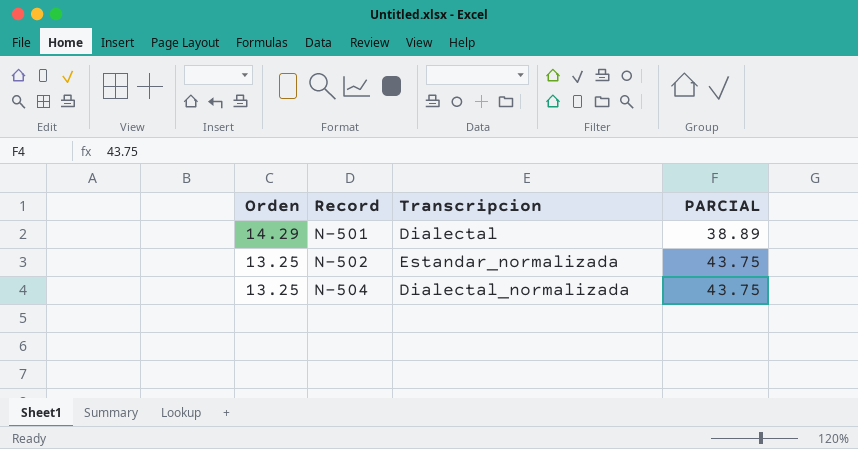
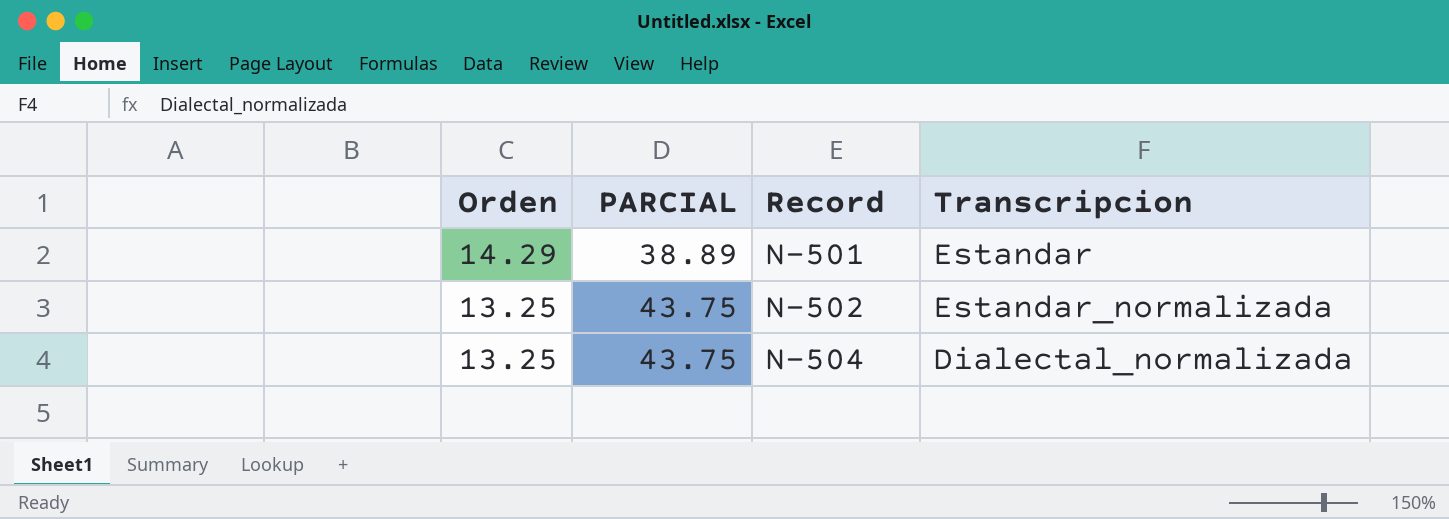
column PARCIAL | position: 4 -> 2
N-501 | Transcripcion: Dialectal -> Estandar

